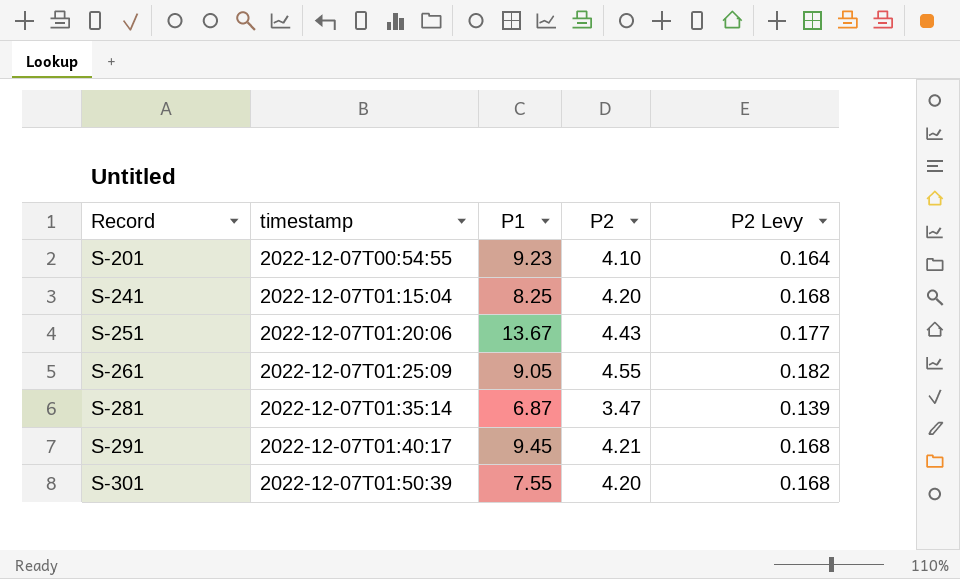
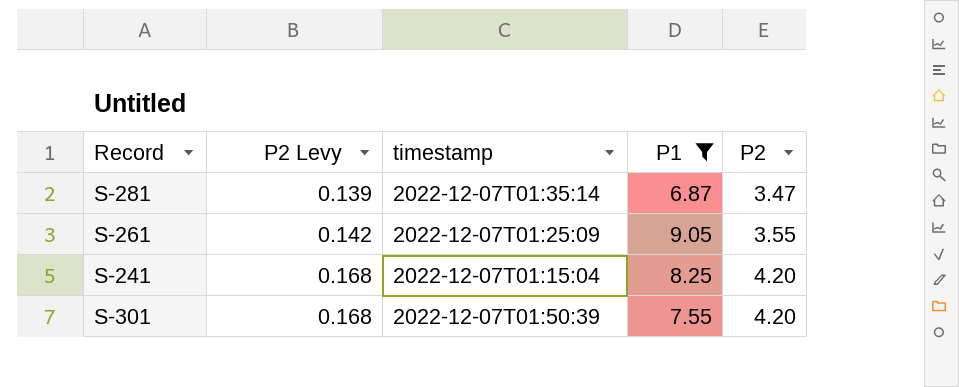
filter: none -> P1 <= 9.05
row order: Record ascending -> P2 Levy ascending
column P2 Levy | position: 5 -> 2
S-261 | P2 Levy: 0.182 -> 0.142
S-261 | P2: 4.55 -> 3.55

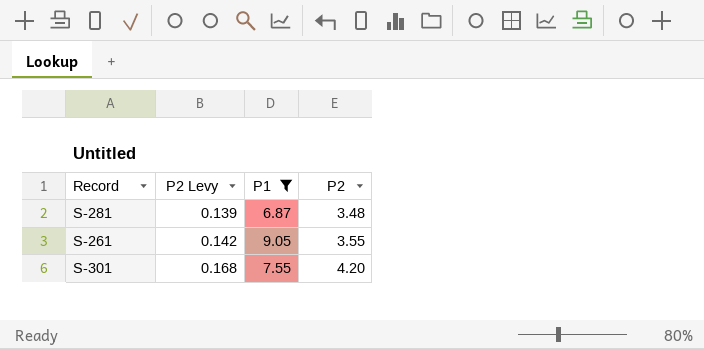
column timestamp | position: 3 -> none
row S-241: 0.168 | 2022-12-07T01:15:04 | 8.25 | 4.20 -> none
S-281 | P2: 3.47 -> 3.48

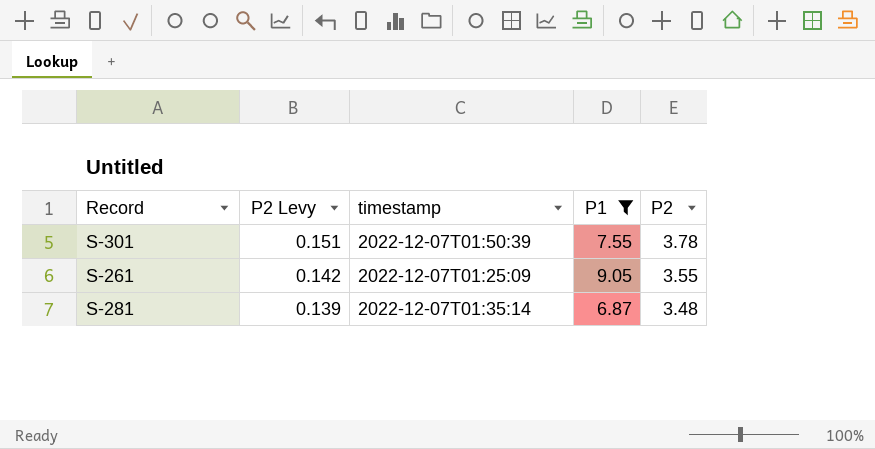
row order: P2 Levy ascending -> P2 Levy descending
column timestamp | position: none -> 3
S-301 | P2 Levy: 0.168 -> 0.151
S-301 | P2: 4.20 -> 3.78

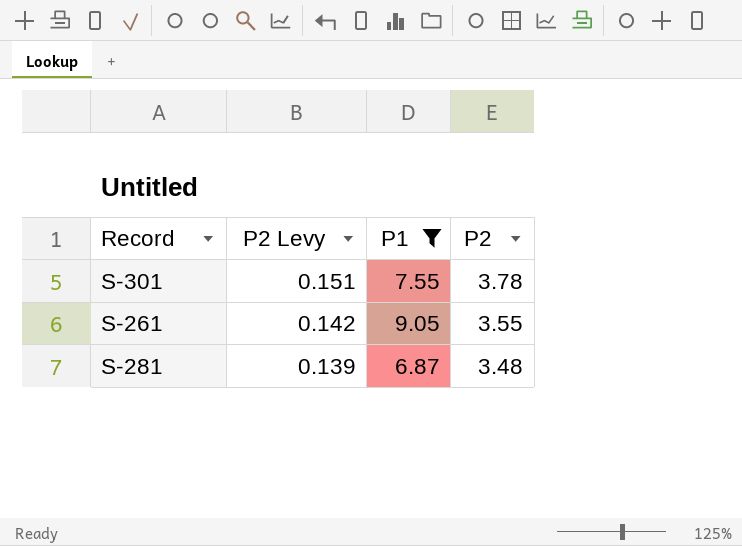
column timestamp | position: 3 -> none

